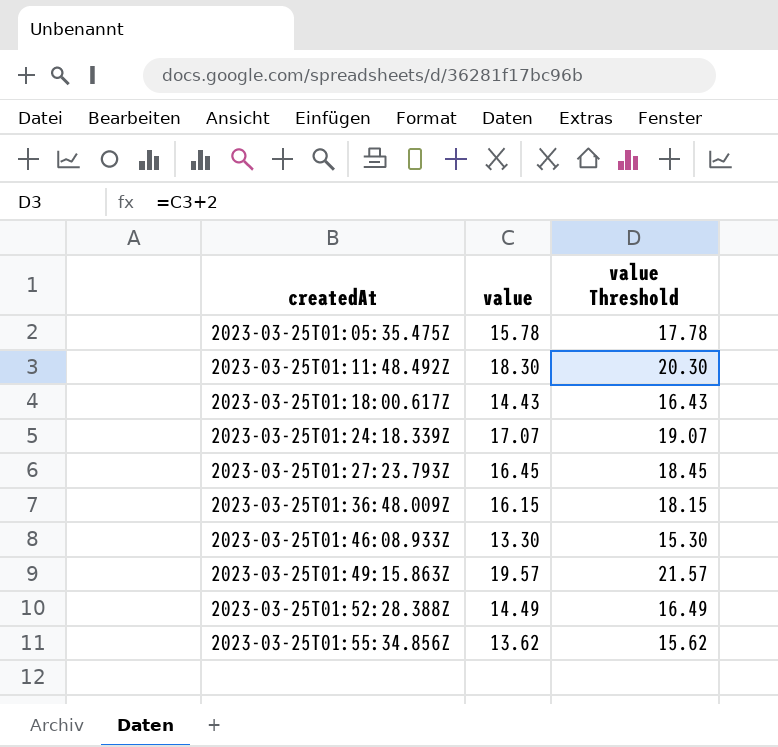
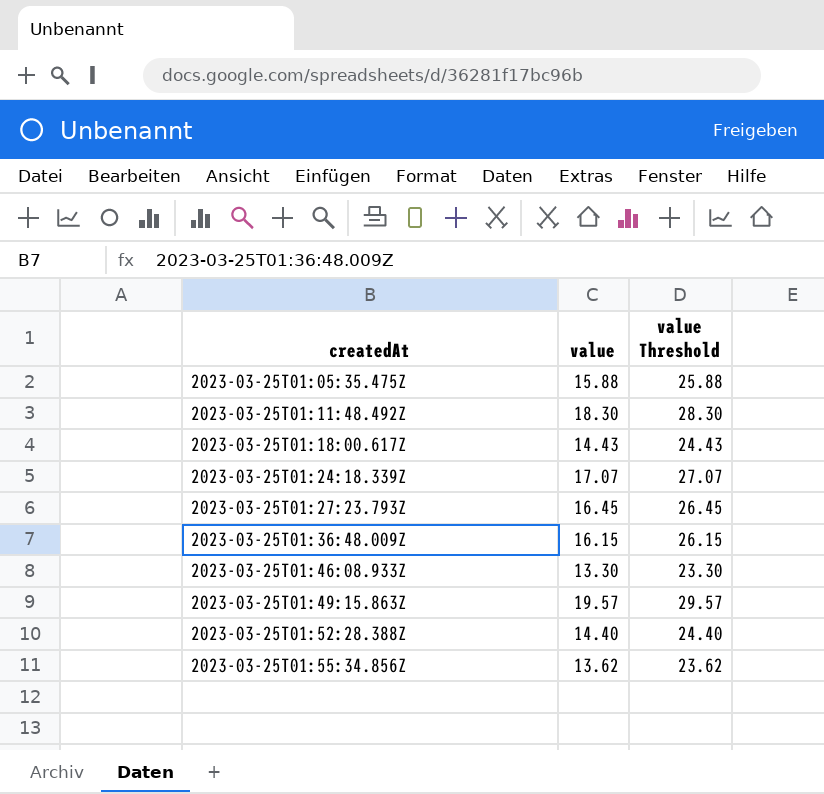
column value Threshold | formula: [value] + 2 -> [value] + 10
2023-03-25T01:05:35.475Z | value: 15.78 -> 15.88
2023-03-25T01:52:28.388Z | value: 14.49 -> 14.40

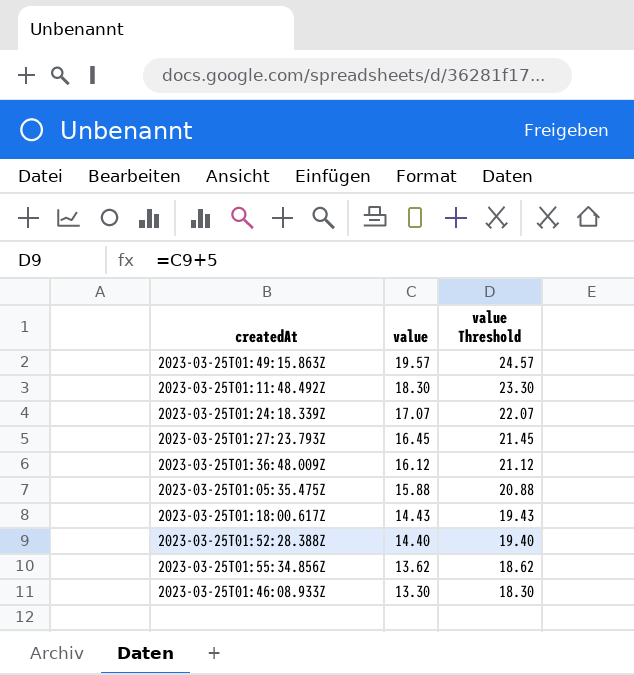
row order: createdAt ascending -> value descending
column value Threshold | formula: [value] + 10 -> [value] + 5
2023-03-25T01:36:48.009Z | value: 16.15 -> 16.12

